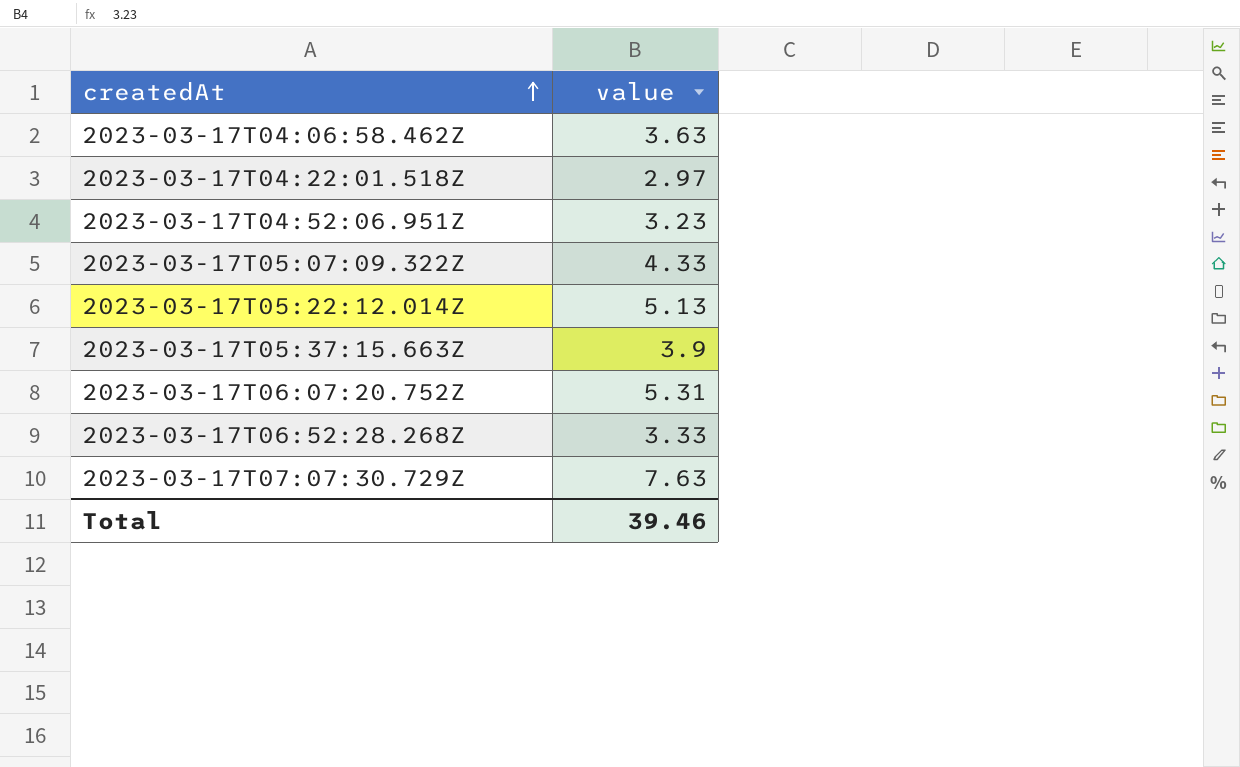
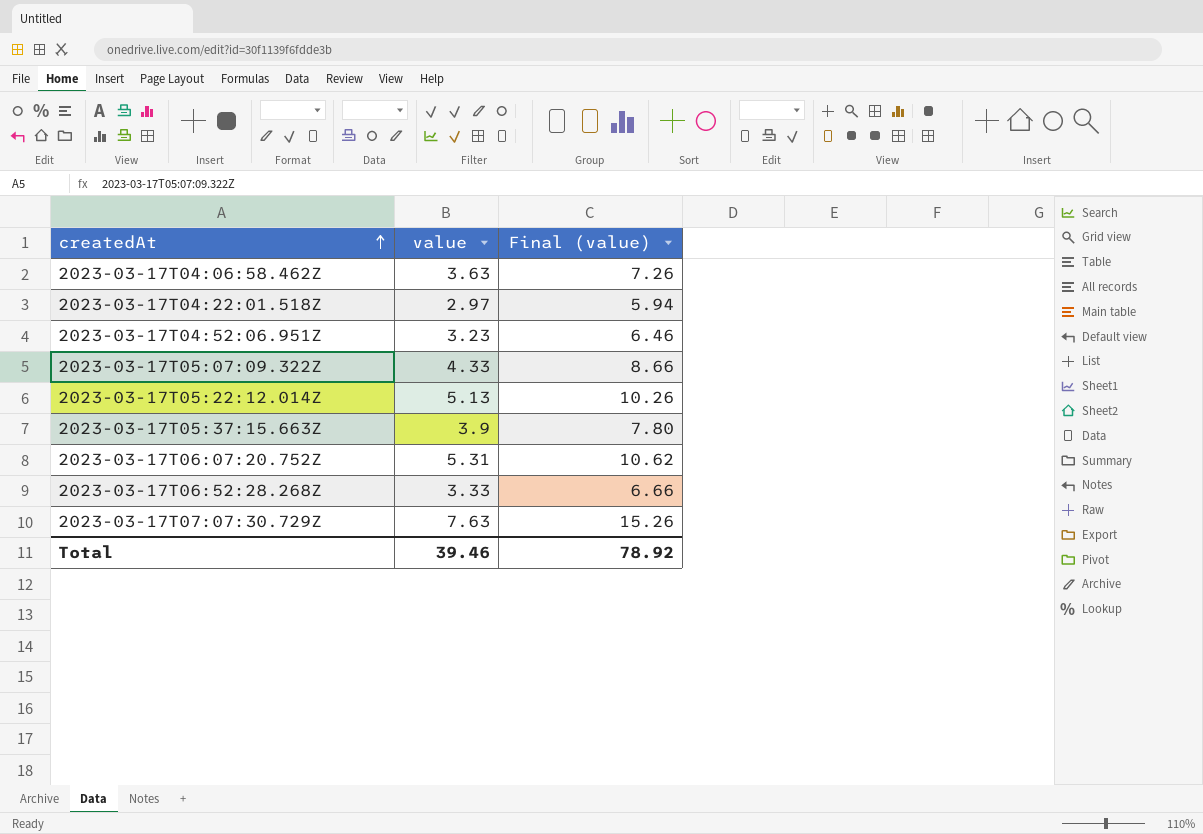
column Final (value) | formula: none -> [value] * 2

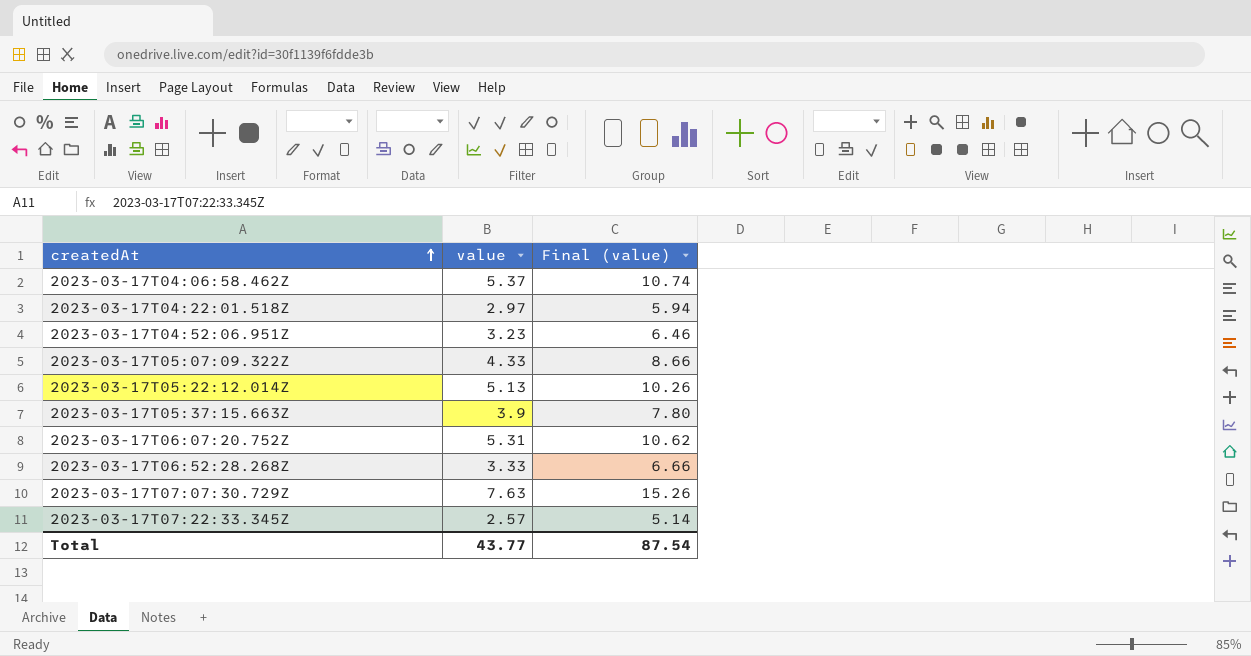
2023-03-17T04:06:58.462Z | value: 3.63 -> 5.37
2023-03-17T04:06:58.462Z | Final (value): 7.26 -> 10.74
row 2023-03-17T07:22:33.345Z: none -> 2.57 | 5.14
Total | value: 39.46 -> 43.77
Total | Final (value): 78.92 -> 87.54

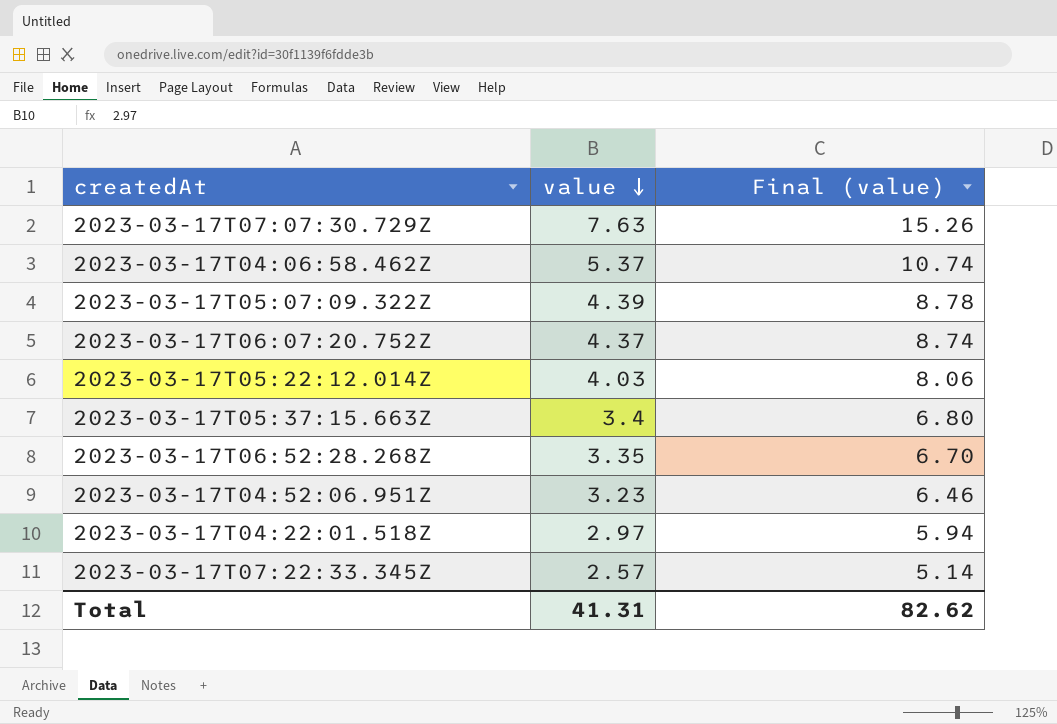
row order: createdAt ascending -> value descending
2023-03-17T05:07:09.322Z | value: 4.33 -> 4.39
2023-03-17T05:07:09.322Z | Final (value): 8.66 -> 8.78
2023-03-17T06:07:20.752Z | value: 5.31 -> 4.37
2023-03-17T06:07:20.752Z | Final (value): 10.62 -> 8.74
2023-03-17T05:22:12.014Z | value: 5.13 -> 4.03
2023-03-17T05:22:12.014Z | Final (value): 10.26 -> 8.06
2023-03-17T05:37:15.663Z | value: 3.9 -> 3.4
2023-03-17T05:37:15.663Z | Final (value): 7.80 -> 6.80
2023-03-17T06:52:28.268Z | value: 3.33 -> 3.35
2023-03-17T06:52:28.268Z | Final (value): 6.66 -> 6.70
Total | value: 43.77 -> 41.31
Total | Final (value): 87.54 -> 82.62

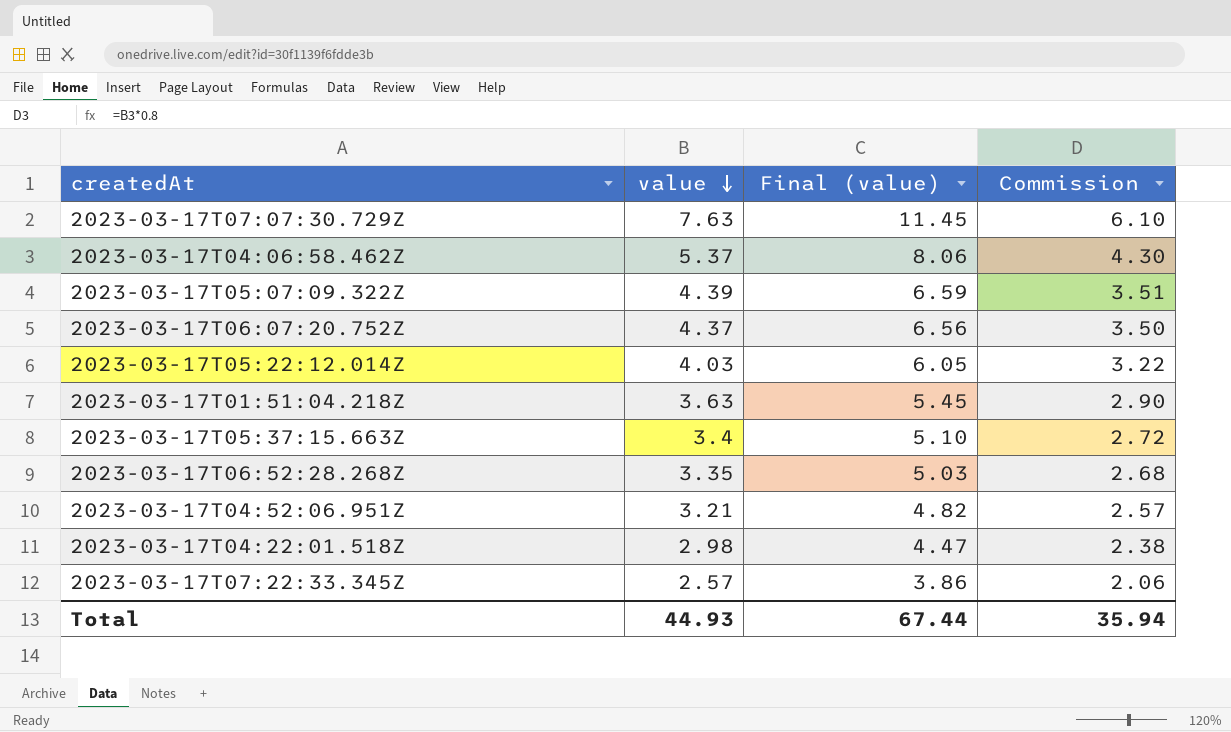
column Final (value) | formula: [value] * 2 -> [value] * 1.5
column Commission | formula: none -> [value] * 0.8
row 2023-03-17T01:51:04.218Z: none -> 3.63 | 5.45 | 2.90
2023-03-17T04:52:06.951Z | value: 3.23 -> 3.21
2023-03-17T04:22:01.518Z | value: 2.97 -> 2.98
Total | value: 41.31 -> 44.93
Total | Final (value): 82.62 -> 67.44

